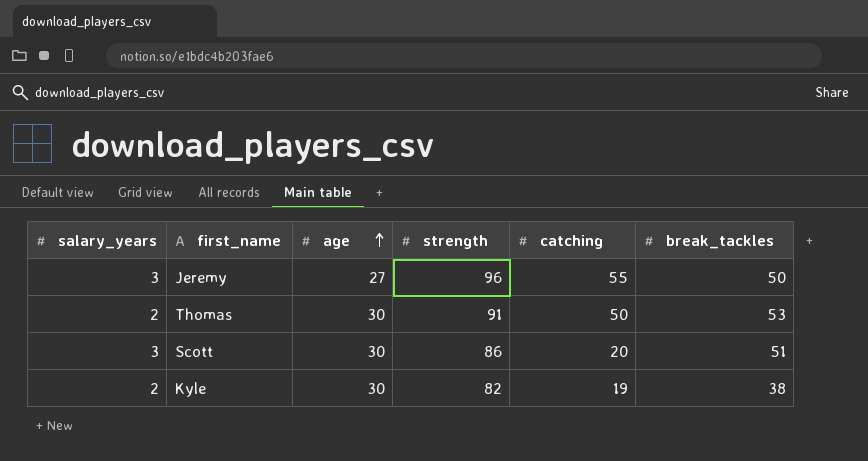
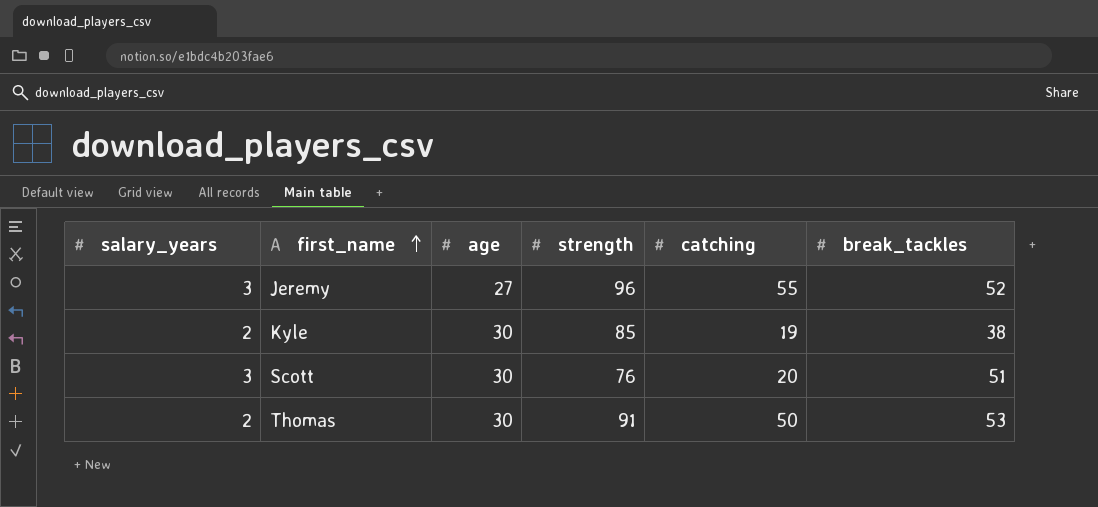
row order: age ascending -> first_name ascending
Jeremy | break_tackles: 50 -> 52
Kyle | strength: 82 -> 85
Scott | strength: 86 -> 76

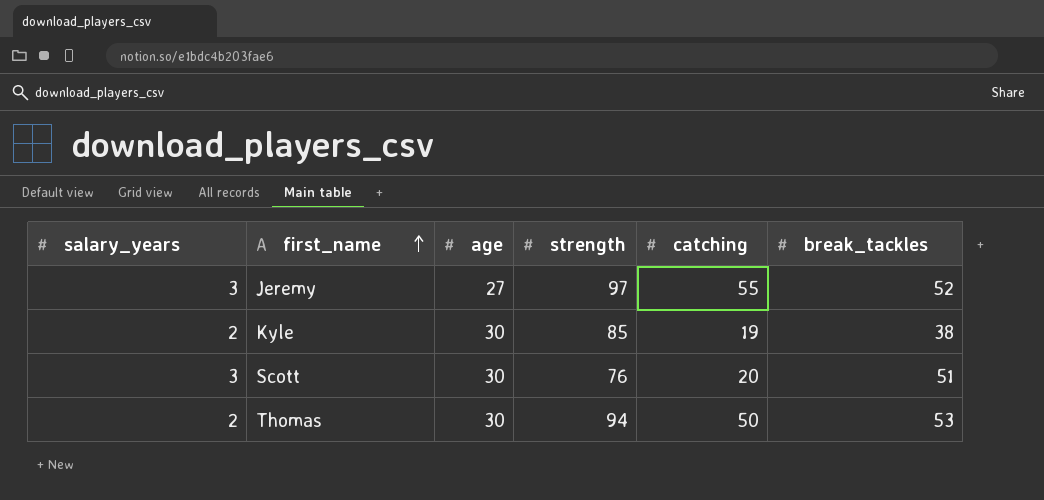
Jeremy | strength: 96 -> 97
Thomas | strength: 91 -> 94

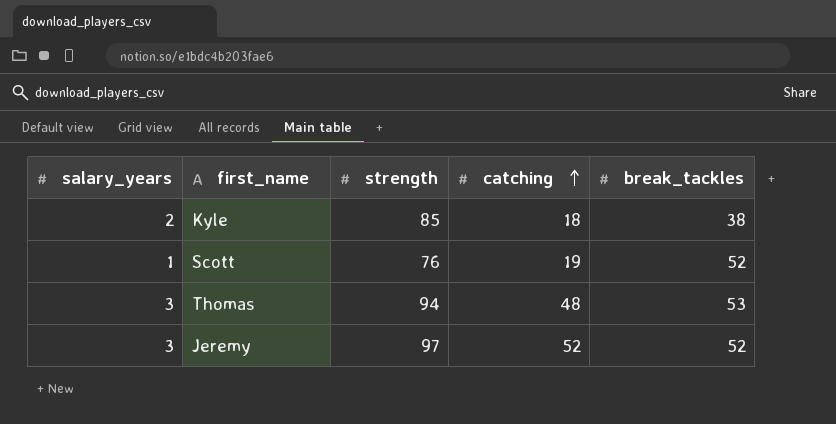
row order: first_name ascending -> catching ascending
column age | position: 3 -> none
Kyle | catching: 19 -> 18
Scott | salary_years: 3 -> 1
Scott | catching: 20 -> 19
Scott | break_tackles: 51 -> 52
Thomas | salary_years: 2 -> 3
Thomas | catching: 50 -> 48
Jeremy | catching: 55 -> 52

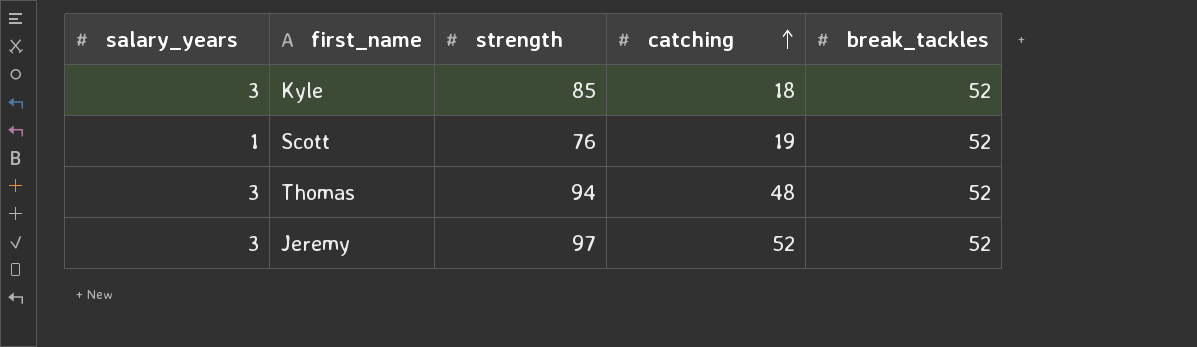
Kyle | salary_years: 2 -> 3
Kyle | break_tackles: 38 -> 52
Thomas | break_tackles: 53 -> 52

